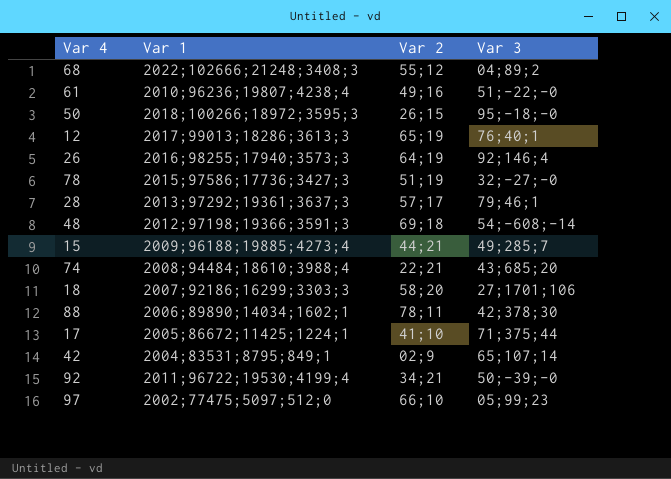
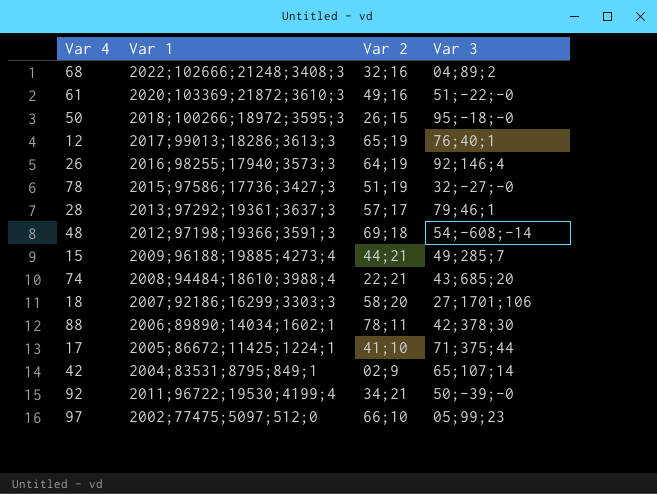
68 | Var 2: 55;12 -> 32;16
61 | Var 1: 2010;96236;19807;4238;4 -> 2020;103369;21872;3610;3

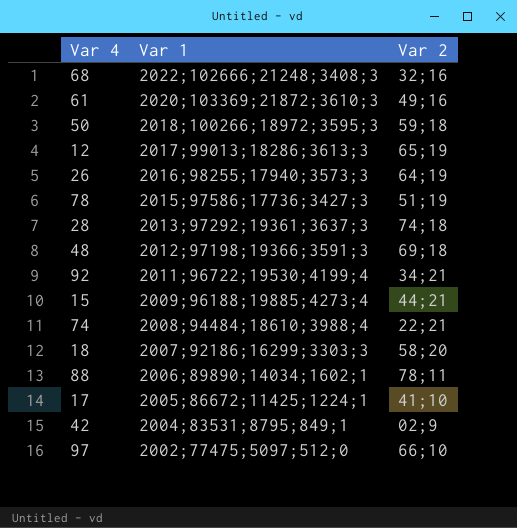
row order: none -> Var 1 descending
column Var 3 | position: 4 -> none
50 | Var 2: 26;15 -> 59;18
28 | Var 2: 57;17 -> 74;18

